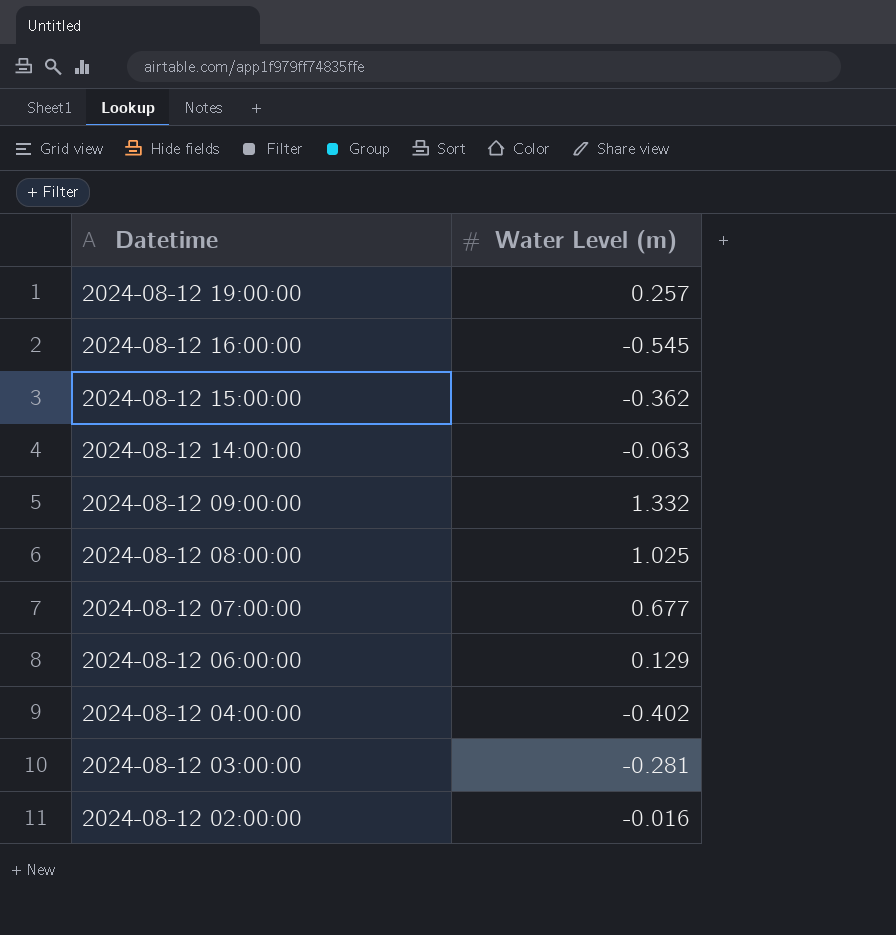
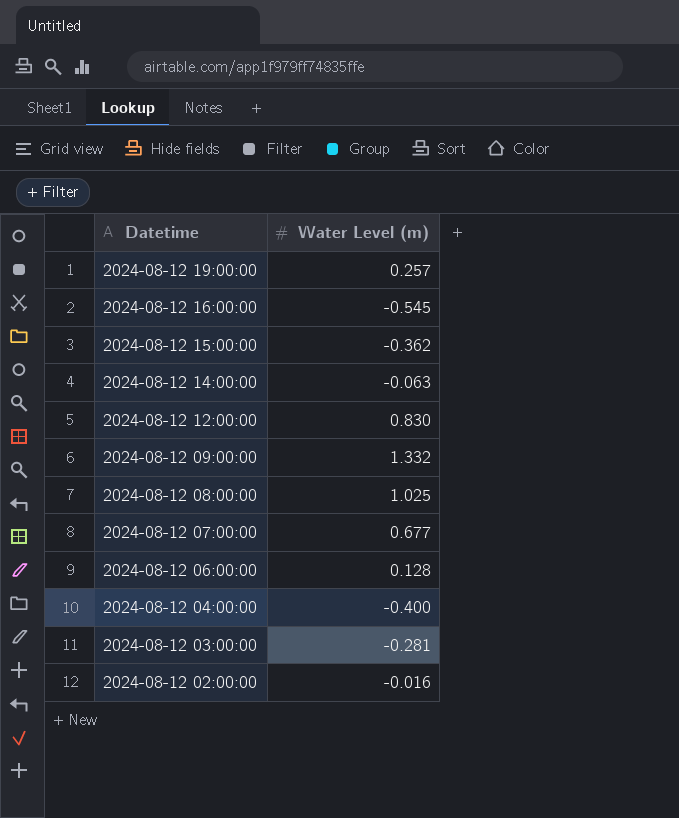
row 2024-08-12 12:00:00: none -> 0.830
2024-08-12 06:00:00 | Water Level (m): 0.129 -> 0.128
2024-08-12 04:00:00 | Water Level (m): -0.402 -> -0.400

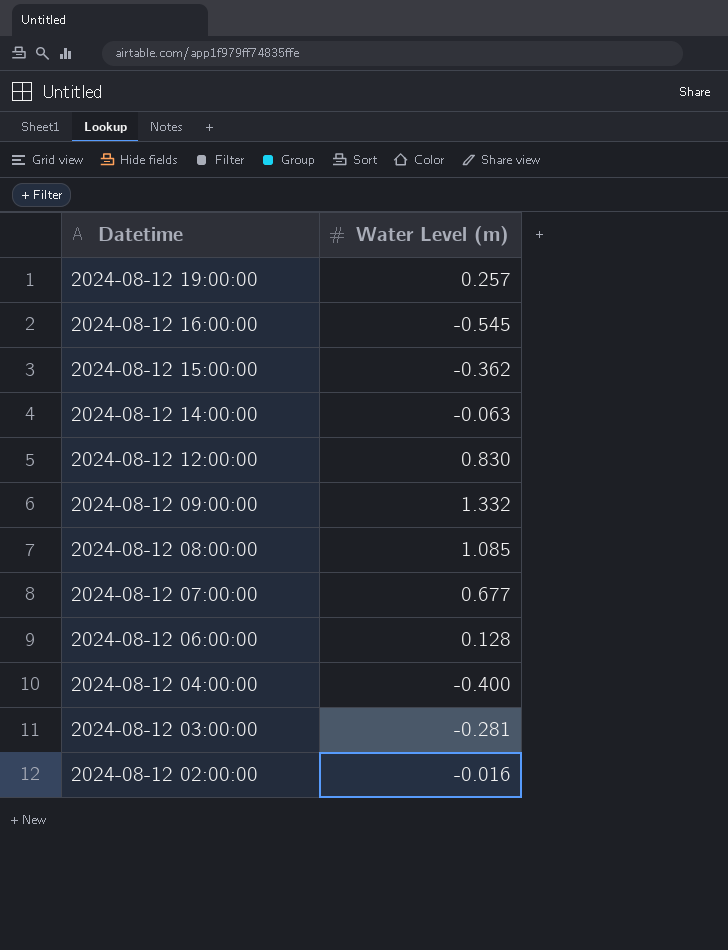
2024-08-12 08:00:00 | Water Level (m): 1.025 -> 1.085

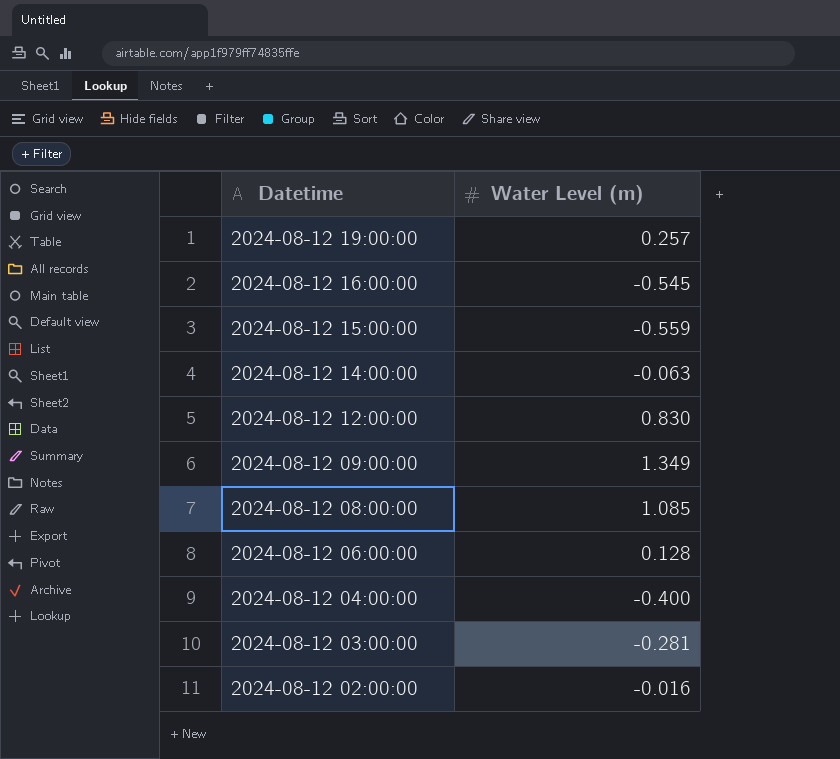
row 2024-08-12 07:00:00: 0.677 -> none
2024-08-12 15:00:00 | Water Level (m): -0.362 -> -0.559
2024-08-12 09:00:00 | Water Level (m): 1.332 -> 1.349

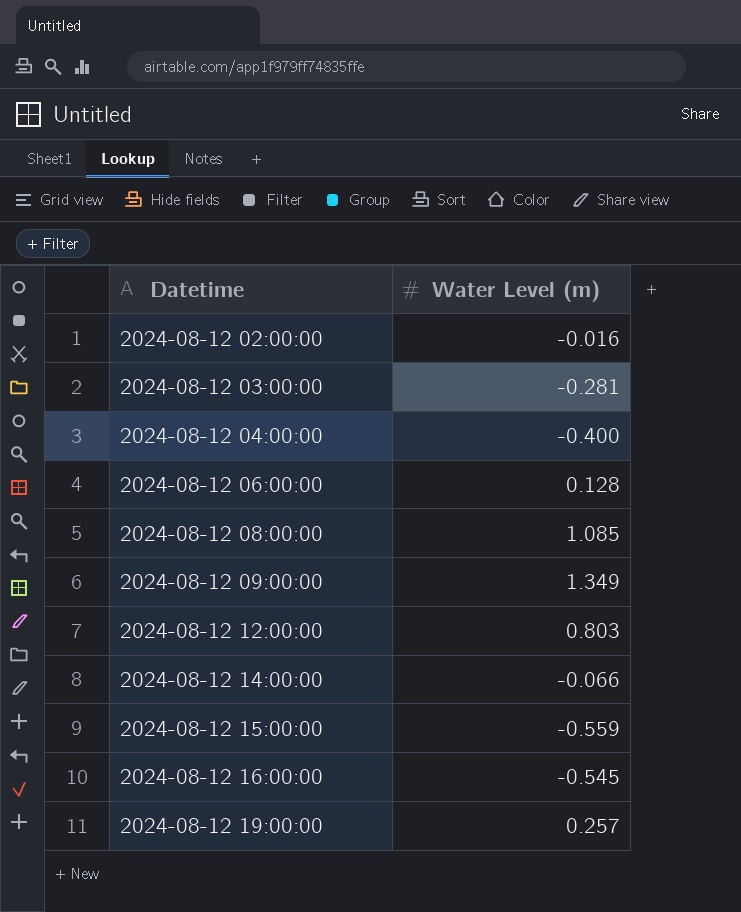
row order: Datetime descending -> Datetime ascending
2024-08-12 12:00:00 | Water Level (m): 0.830 -> 0.803
2024-08-12 14:00:00 | Water Level (m): -0.063 -> -0.066

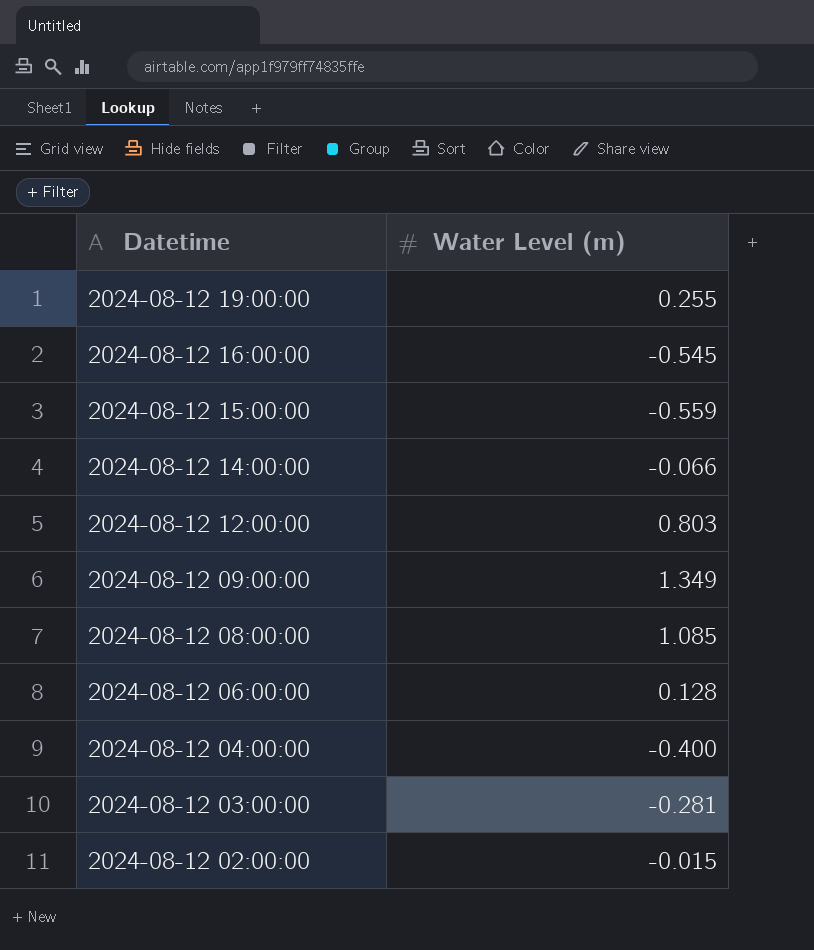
row order: Datetime ascending -> Datetime descending
2024-08-12 19:00:00 | Water Level (m): 0.257 -> 0.255
2024-08-12 02:00:00 | Water Level (m): -0.016 -> -0.015

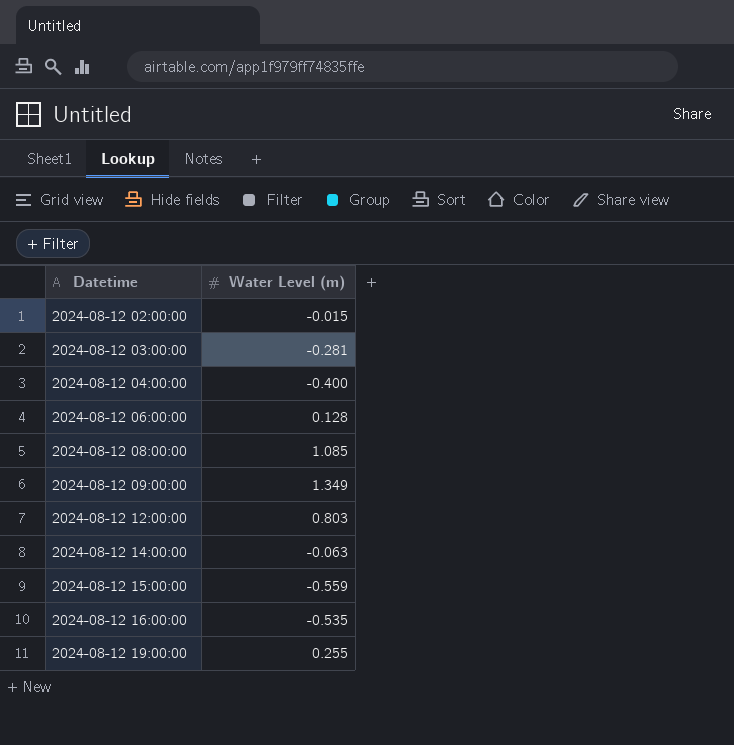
row order: Datetime descending -> Datetime ascending
2024-08-12 14:00:00 | Water Level (m): -0.066 -> -0.063
2024-08-12 16:00:00 | Water Level (m): -0.545 -> -0.535

